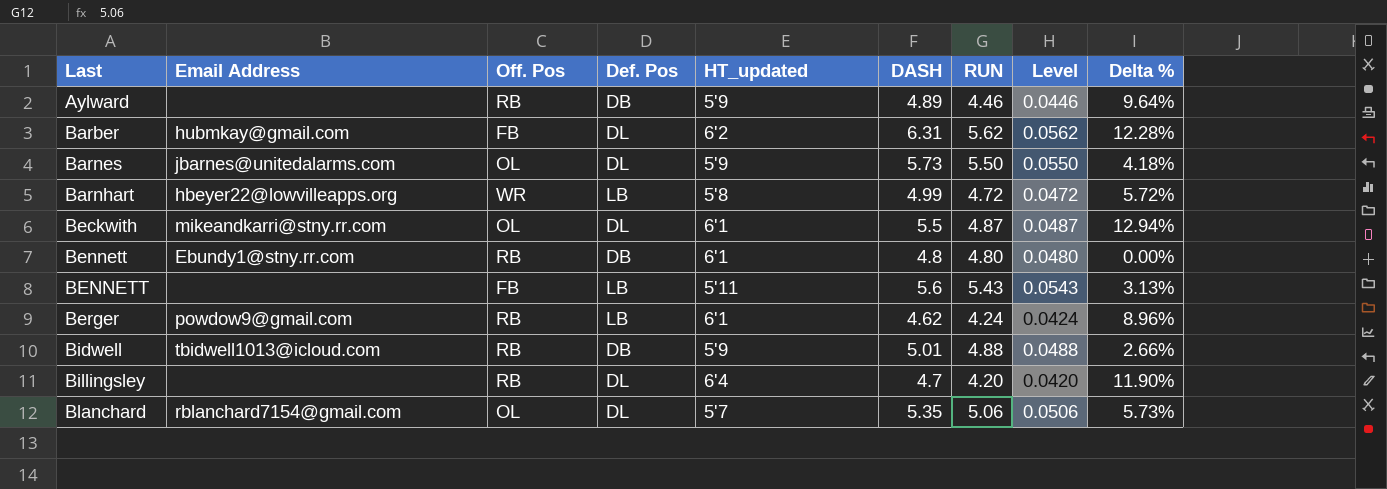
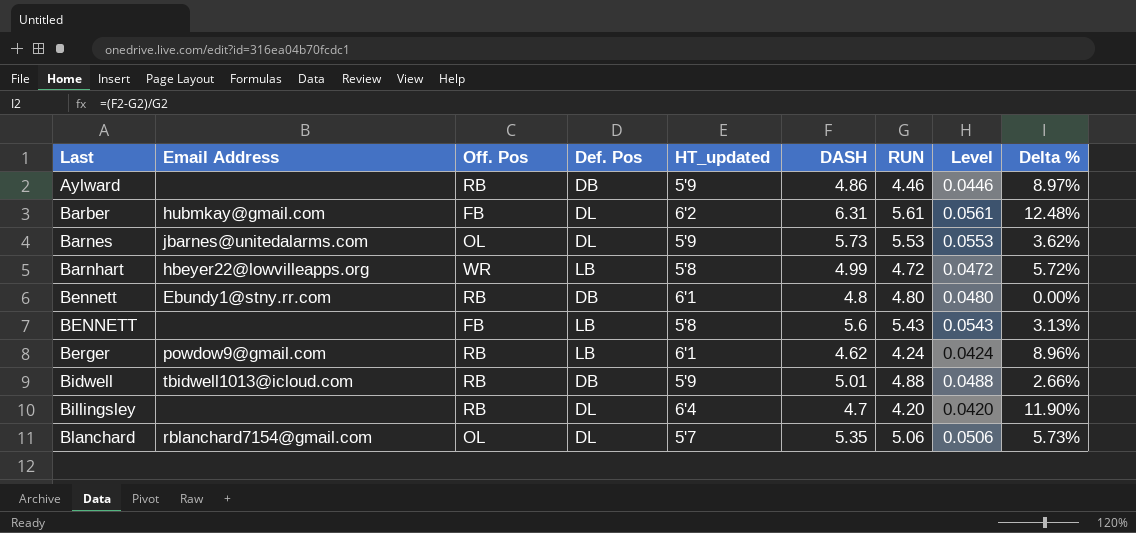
row Beckwith: mikeandkarri@stny.rr.com | OL | DL | 6'1 | 5.5 | 4.87 | 0.0487 | 12.94% -> none
Aylward | DASH: 4.89 -> 4.86
Aylward | Delta %: 9.64% -> 8.97%
Barber | RUN: 5.62 -> 5.61
Barber | Level: 0.0562 -> 0.0561
Barber | Delta %: 12.28% -> 12.48%
Barnes | RUN: 5.50 -> 5.53
Barnes | Level: 0.0550 -> 0.0553
Barnes | Delta %: 4.18% -> 3.62%
BENNETT | HT_updated: 5'11 -> 5'8

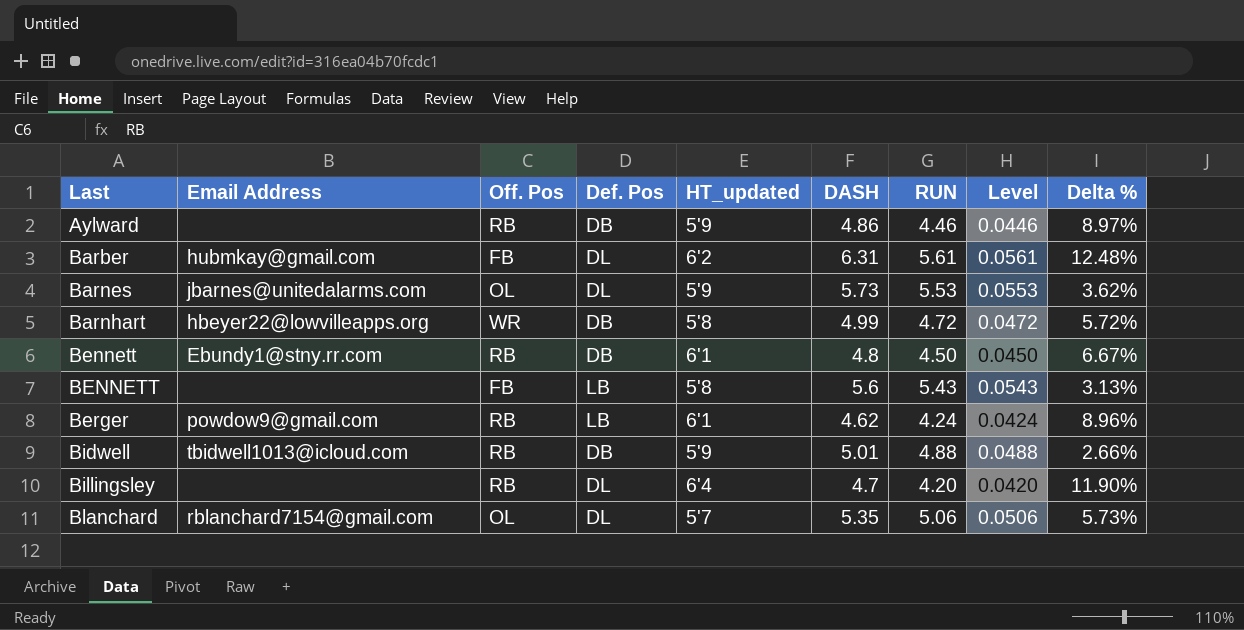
Barnhart | Def. Pos: LB -> DB
Bennett | RUN: 4.80 -> 4.50
Bennett | Level: 0.0480 -> 0.0450
Bennett | Delta %: 0.00% -> 6.67%

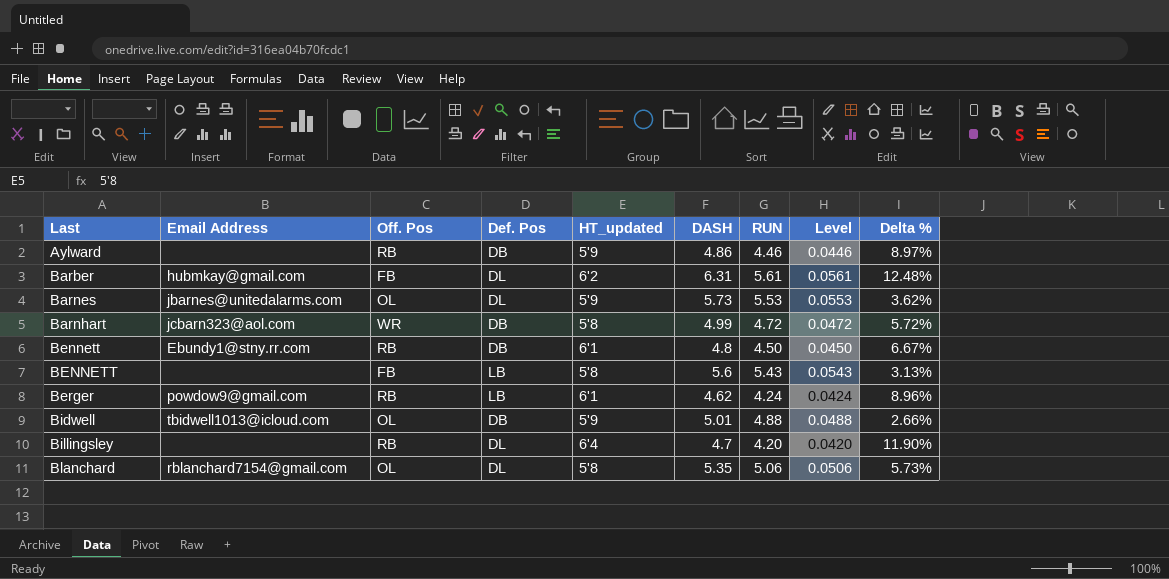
Barnhart | Email Address: hbeyer22@lowvilleapps.org -> jcbarn323@aol.com
Bidwell | Off. Pos: RB -> OL
Blanchard | HT_updated: 5'7 -> 5'8

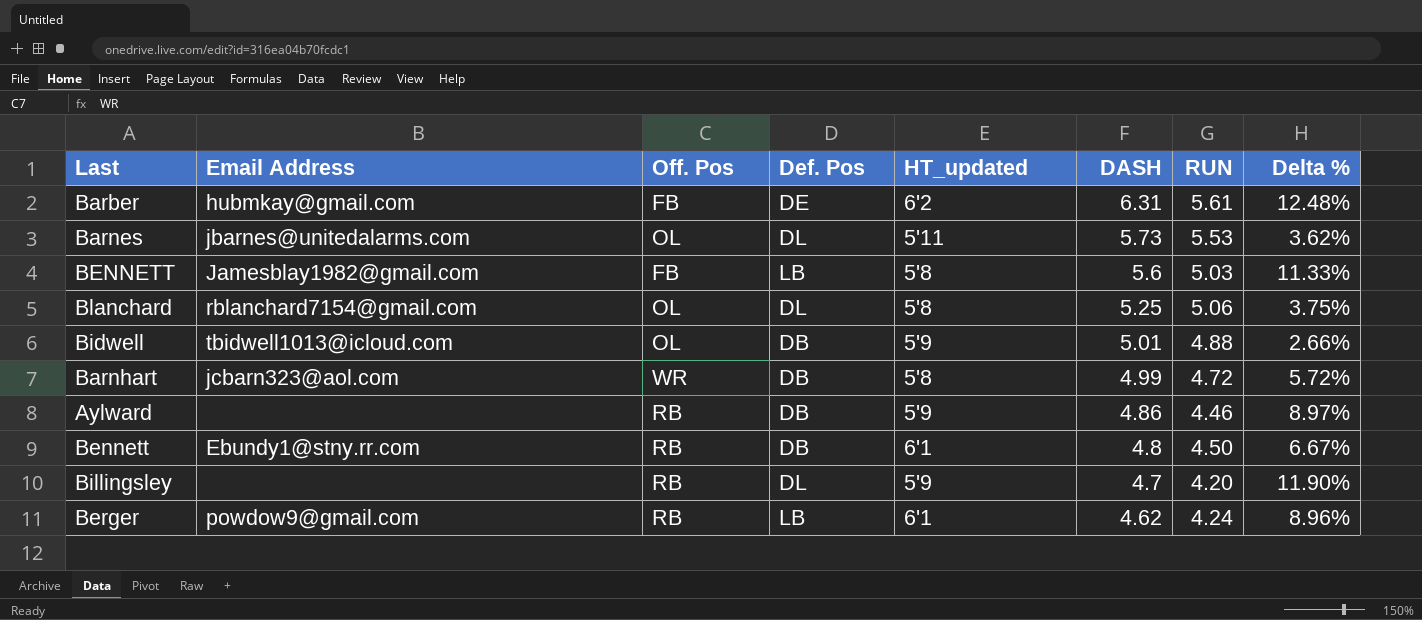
row order: Last ascending -> DASH descending
column Level | formula: [RUN] * 0.01 -> none
Barber | Def. Pos: DL -> DE
Barnes | HT_updated: 5'9 -> 5'11
BENNETT | Email Address: none -> Jamesblay1982@gmail.com
BENNETT | RUN: 5.43 -> 5.03
BENNETT | Delta %: 3.13% -> 11.33%
Blanchard | DASH: 5.35 -> 5.25
Blanchard | Delta %: 5.73% -> 3.75%
Billingsley | HT_updated: 6'4 -> 5'9

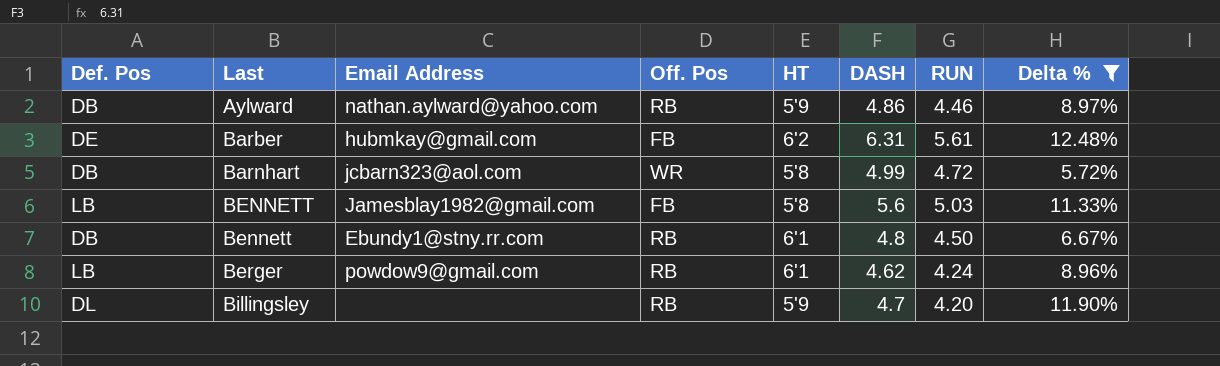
filter: none -> Delta % >= 5.72%
row order: DASH descending -> Last ascending
column Def. Pos | position: 4 -> 1
column name: HT_updated -> HT
Aylward | Email Address: none -> nathan.aylward@yahoo.com

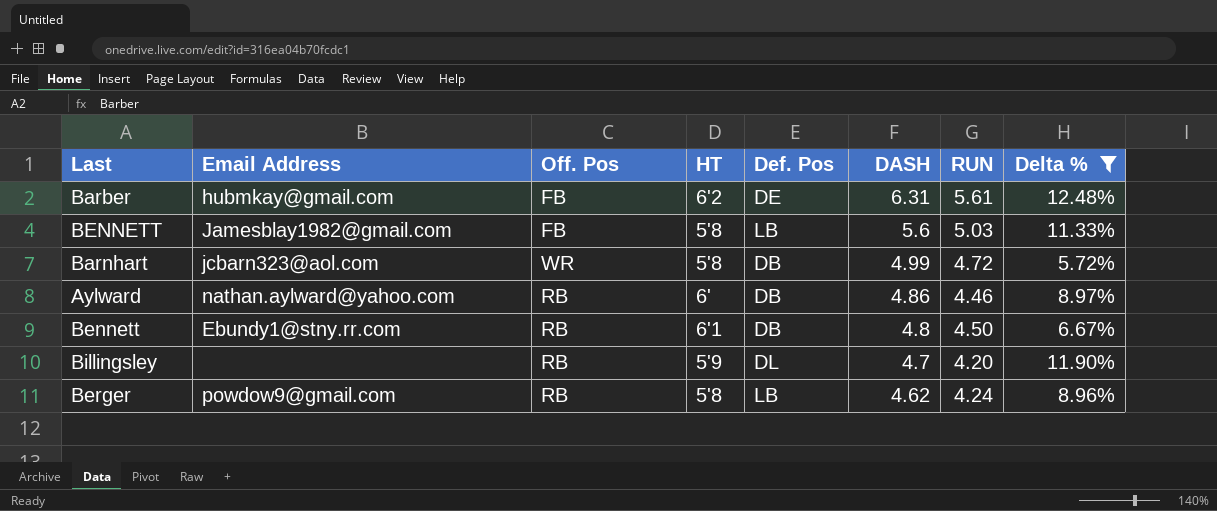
row order: Last ascending -> DASH descending
column Def. Pos | position: 1 -> 5
Aylward | HT: 5'9 -> 6'
Berger | HT: 6'1 -> 5'8

